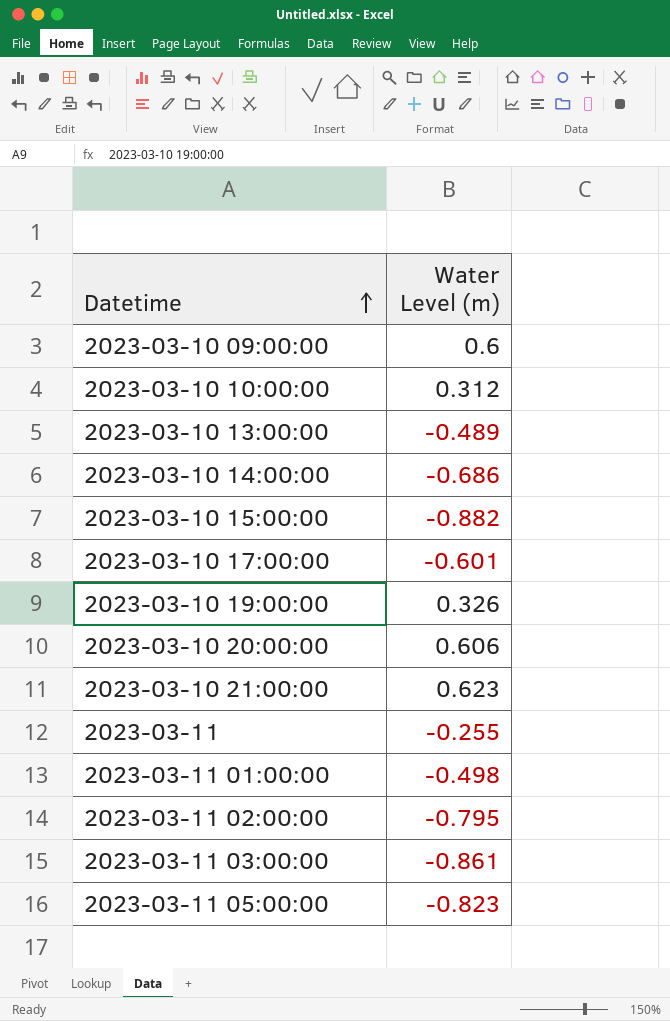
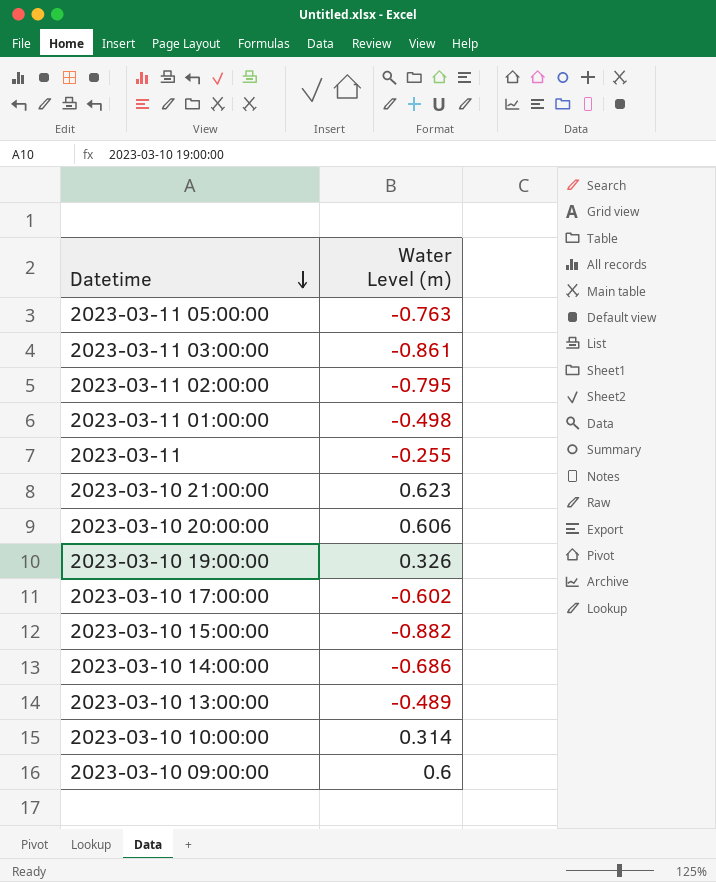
row order: Datetime ascending -> Datetime descending
2023-03-11 05:00:00 | Water Level (m): -0.823 -> -0.763
2023-03-10 17:00:00 | Water Level (m): -0.601 -> -0.602
2023-03-10 10:00:00 | Water Level (m): 0.312 -> 0.314

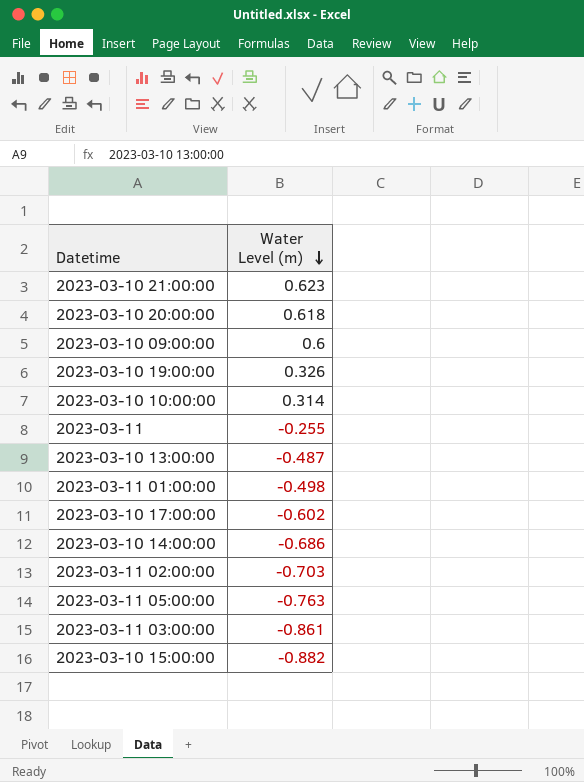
row order: Datetime descending -> Water Level (m) descending
2023-03-10 20:00:00 | Water Level (m): 0.606 -> 0.618
2023-03-10 13:00:00 | Water Level (m): -0.489 -> -0.487
2023-03-11 02:00:00 | Water Level (m): -0.795 -> -0.703

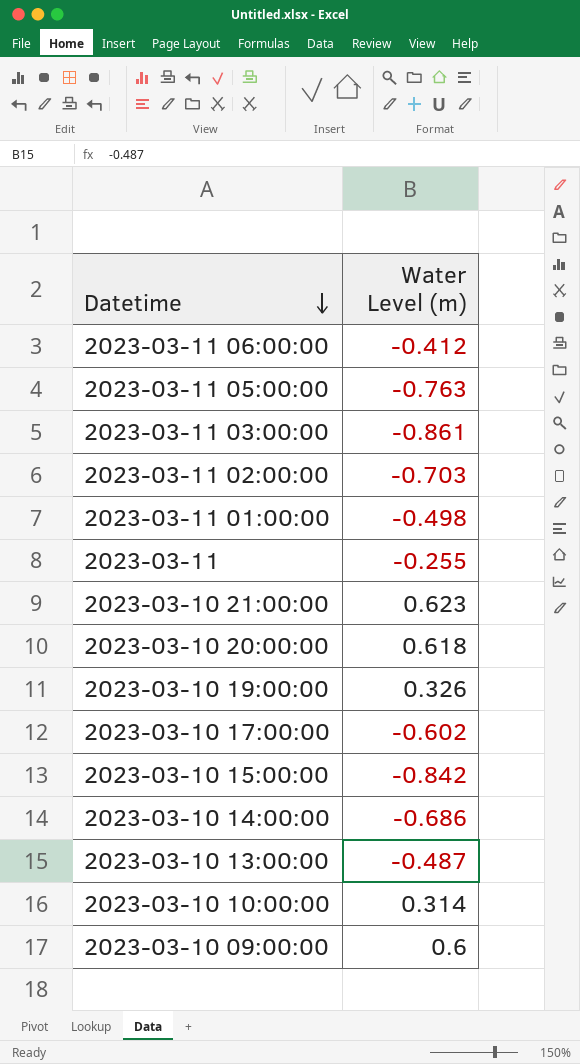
row order: Water Level (m) descending -> Datetime descending
row 2023-03-11 06:00:00: none -> -0.412
2023-03-10 15:00:00 | Water Level (m): -0.882 -> -0.842

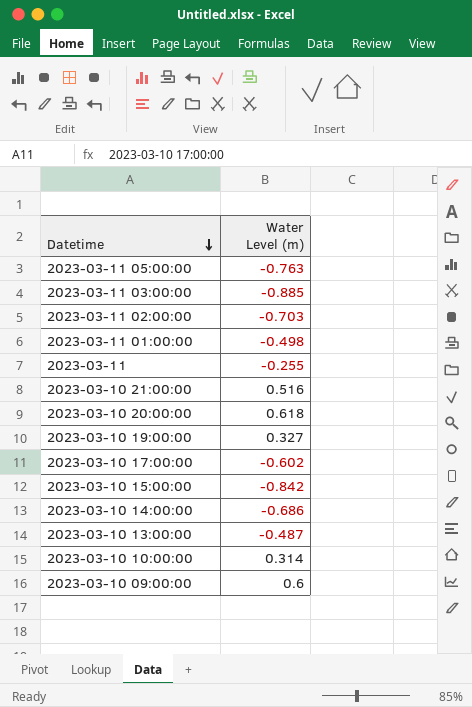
row 2023-03-11 06:00:00: -0.412 -> none
2023-03-11 03:00:00 | Water Level (m): -0.861 -> -0.885
2023-03-10 21:00:00 | Water Level (m): 0.623 -> 0.516
2023-03-10 19:00:00 | Water Level (m): 0.326 -> 0.327

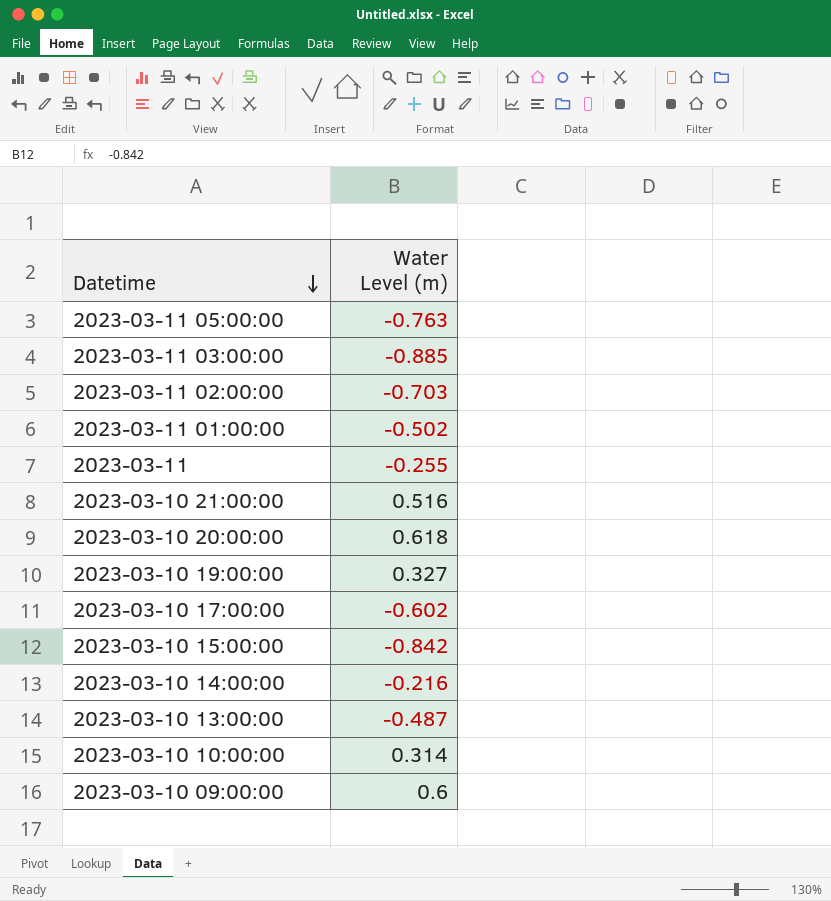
2023-03-11 01:00:00 | Water Level (m): -0.498 -> -0.502
2023-03-10 14:00:00 | Water Level (m): -0.686 -> -0.216

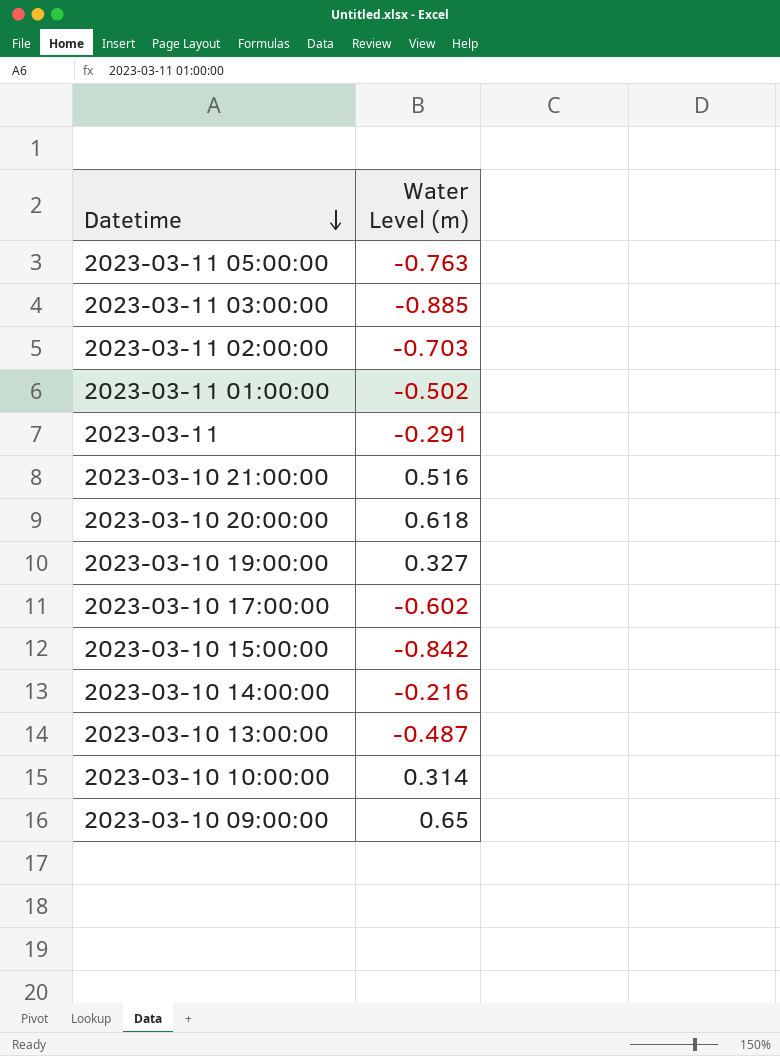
2023-03-11 | Water Level (m): -0.255 -> -0.291
2023-03-10 09:00:00 | Water Level (m): 0.6 -> 0.65

